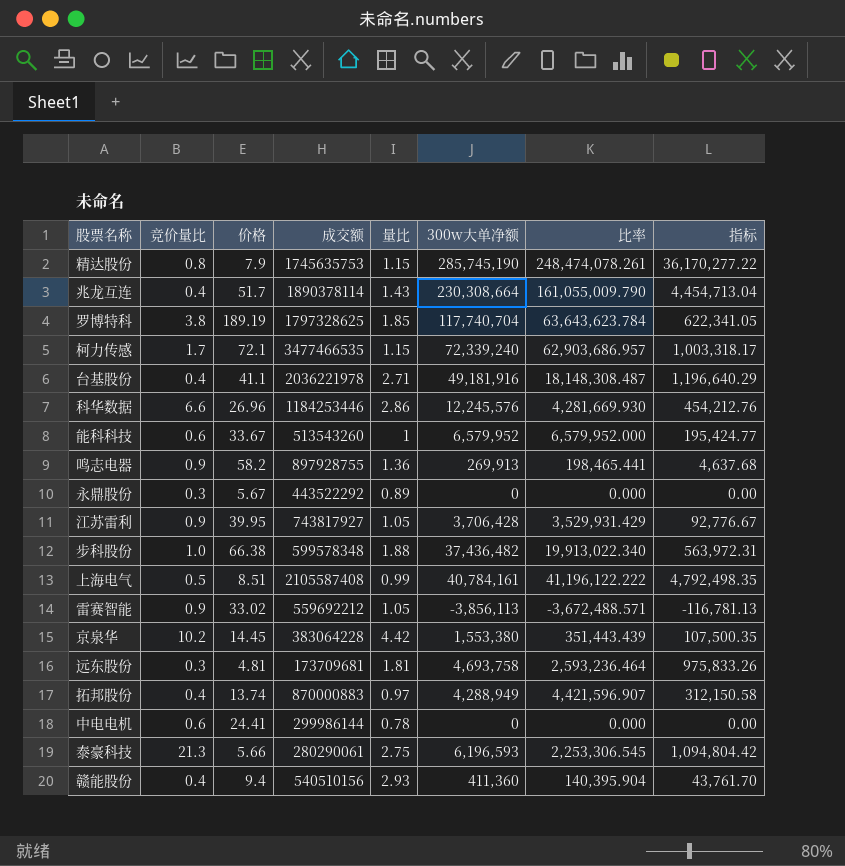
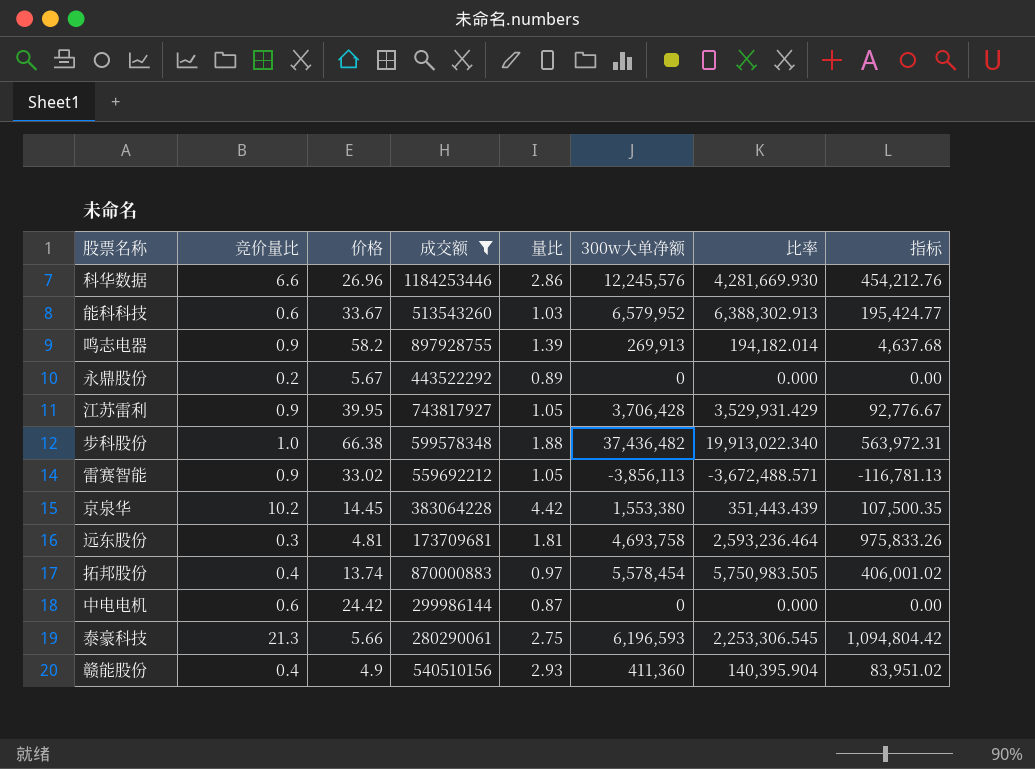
filter: none -> 成交额 <= 1184253446
能科科技 | 量比: 1 -> 1.03
能科科技 | 比率: 6,579,952.000 -> 6,388,302.913
鸣志电器 | 量比: 1.36 -> 1.39
鸣志电器 | 比率: 198,465.441 -> 194,182.014
永鼎股份 | 竞价量比: 0.3 -> 0.2
拓邦股份 | 300w大单净额: 4,288,949 -> 5,578,454
拓邦股份 | 比率: 4,421,596.907 -> 5,750,983.505
拓邦股份 | 指标: 312,150.58 -> 406,001.02
中电电机 | 价格: 24.41 -> 24.42
中电电机 | 量比: 0.78 -> 0.87
赣能股份 | 价格: 9.4 -> 4.9
赣能股份 | 指标: 43,761.70 -> 83,951.02

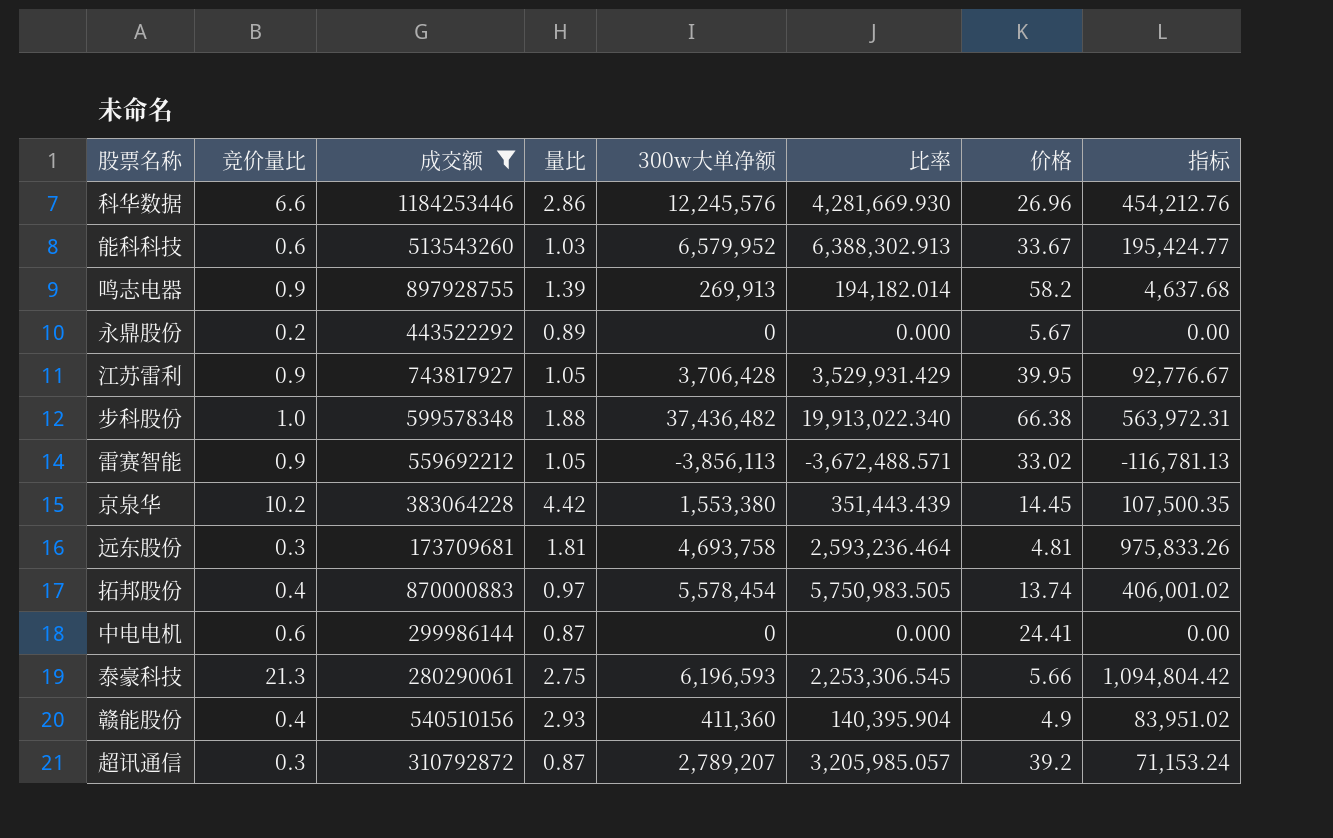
column 价格 | position: 3 -> 7
中电电机 | 价格: 24.42 -> 24.41
row 超讯通信: none -> 0.3 | 310792872 | 0.87 | 2,789,207 | 3,205,985.057 | 39.2 | 71,153.24

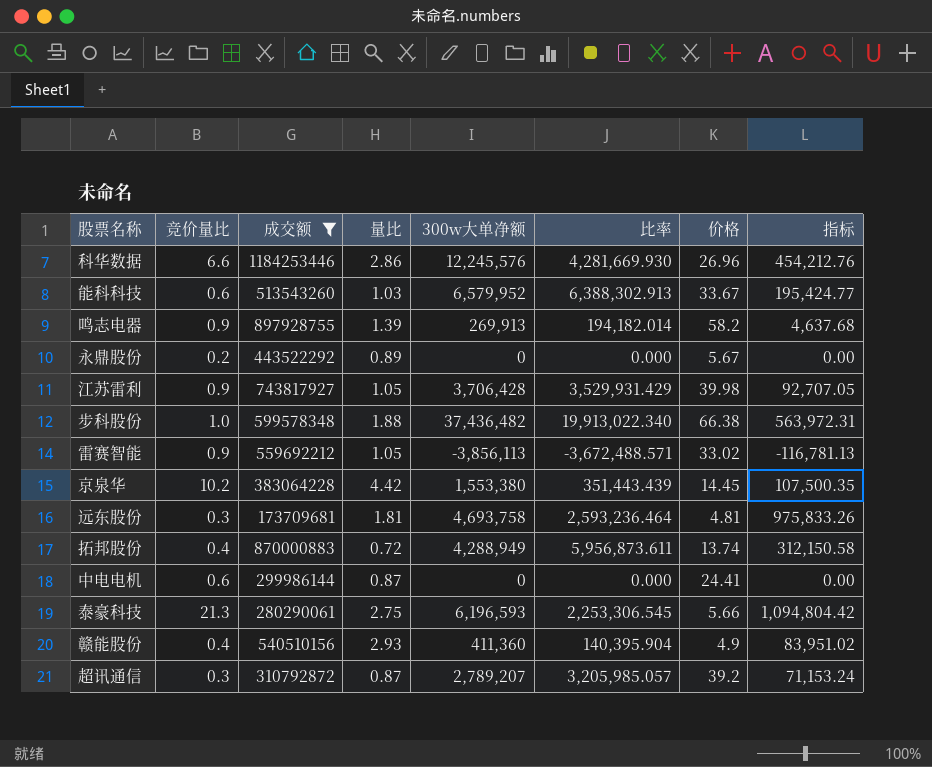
江苏雷利 | 价格: 39.95 -> 39.98
江苏雷利 | 指标: 92,776.67 -> 92,707.05
拓邦股份 | 量比: 0.97 -> 0.72
拓邦股份 | 300w大单净额: 5,578,454 -> 4,288,949
拓邦股份 | 比率: 5,750,983.505 -> 5,956,873.611
拓邦股份 | 指标: 406,001.02 -> 312,150.58

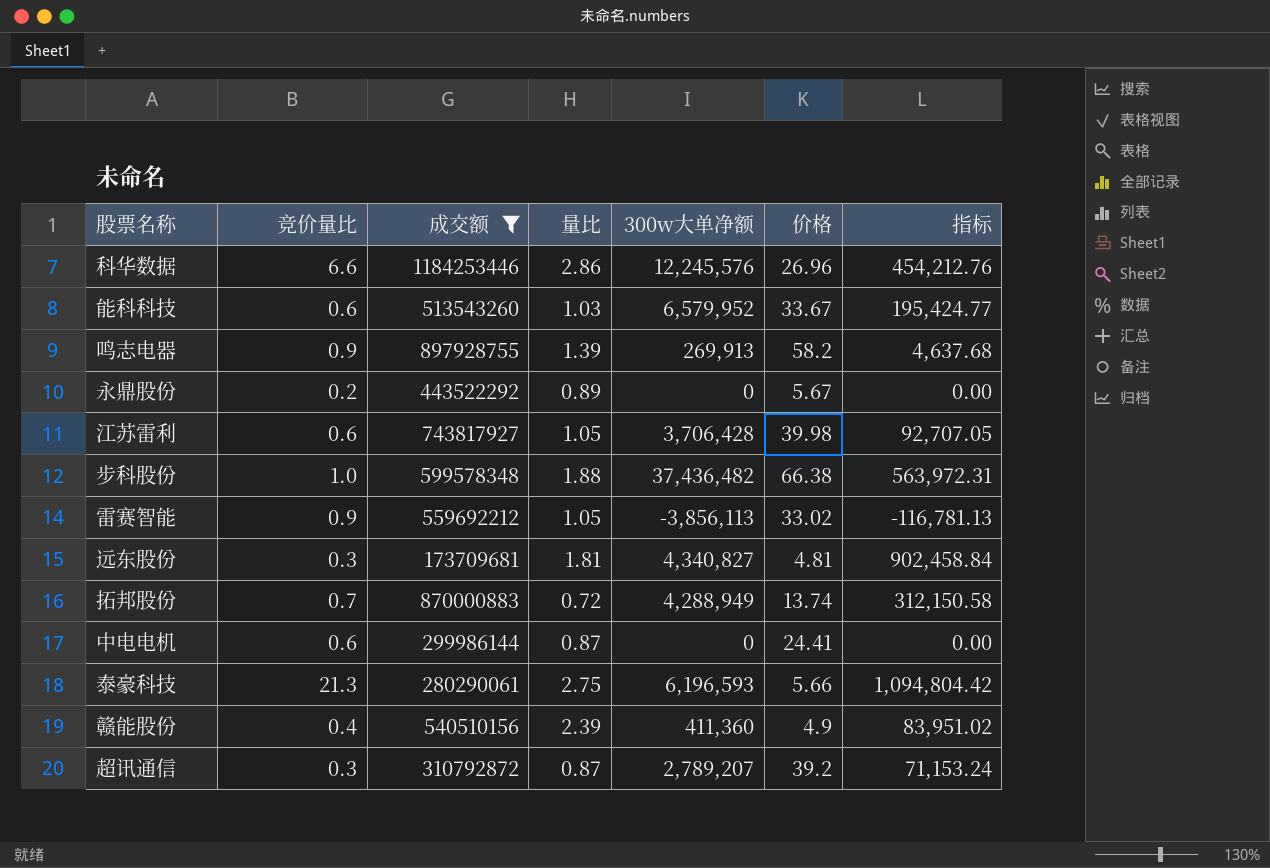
column 比率 | formula: [300w大单净额] / [量比] -> none
row 京泉华: 10.2 | 383064228 | 4.42 | 1,553,380 | 351,443.439 | 14.45 | 107,500.35 -> none
江苏雷利 | 竞价量比: 0.9 -> 0.6
远东股份 | 300w大单净额: 4,693,758 -> 4,340,827
远东股份 | 指标: 975,833.26 -> 902,458.84
拓邦股份 | 竞价量比: 0.4 -> 0.7
赣能股份 | 量比: 2.93 -> 2.39

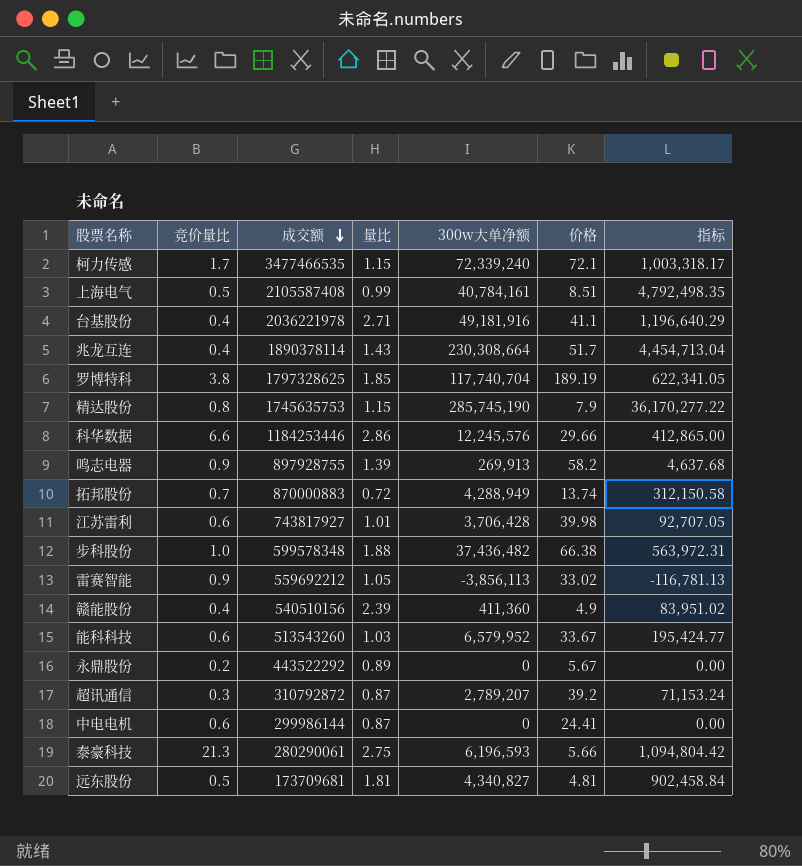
filter: 成交额 <= 1184253446 -> none
row order: none -> 成交额 descending
科华数据 | 价格: 26.96 -> 29.66
科华数据 | 指标: 454,212.76 -> 412,865.00
江苏雷利 | 量比: 1.05 -> 1.01
远东股份 | 竞价量比: 0.3 -> 0.5

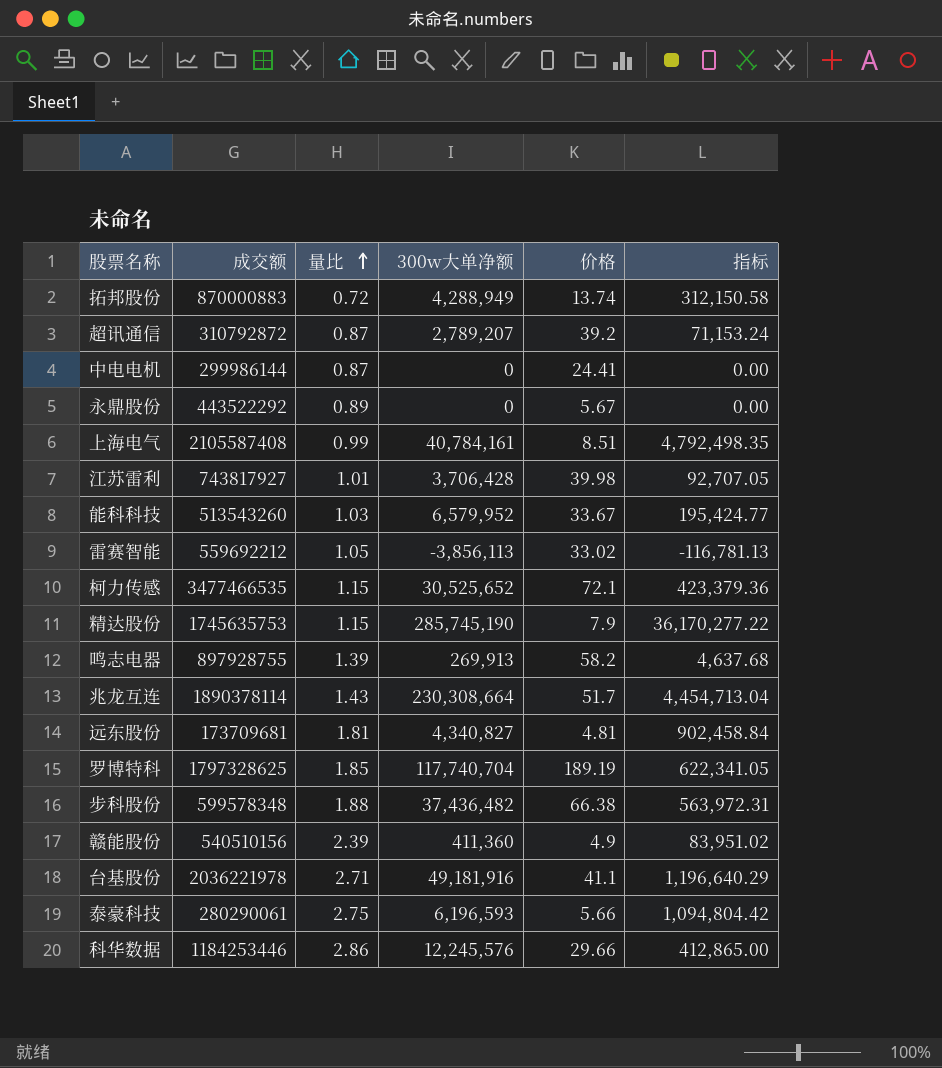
row order: 成交额 descending -> 量比 ascending
column 竞价量比 | position: 2 -> none
柯力传感 | 300w大单净额: 72,339,240 -> 30,525,652
柯力传感 | 指标: 1,003,318.17 -> 423,379.36

